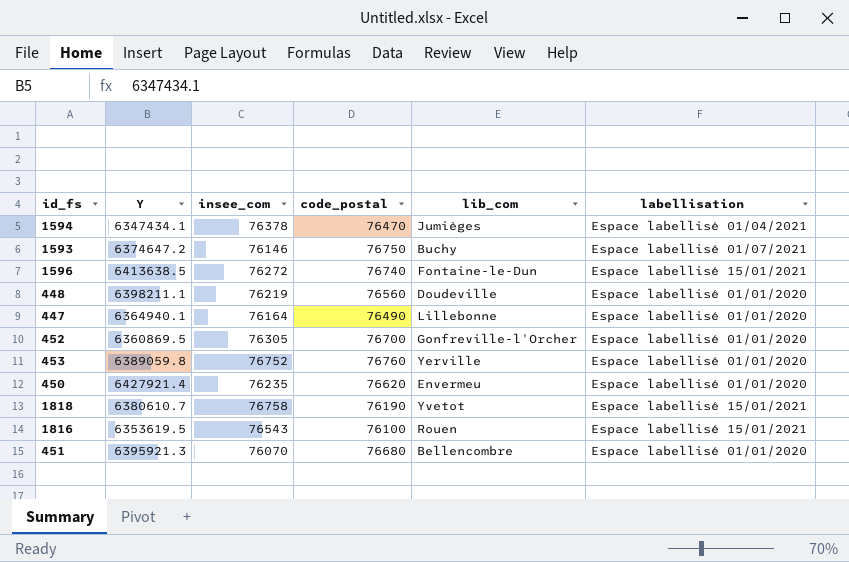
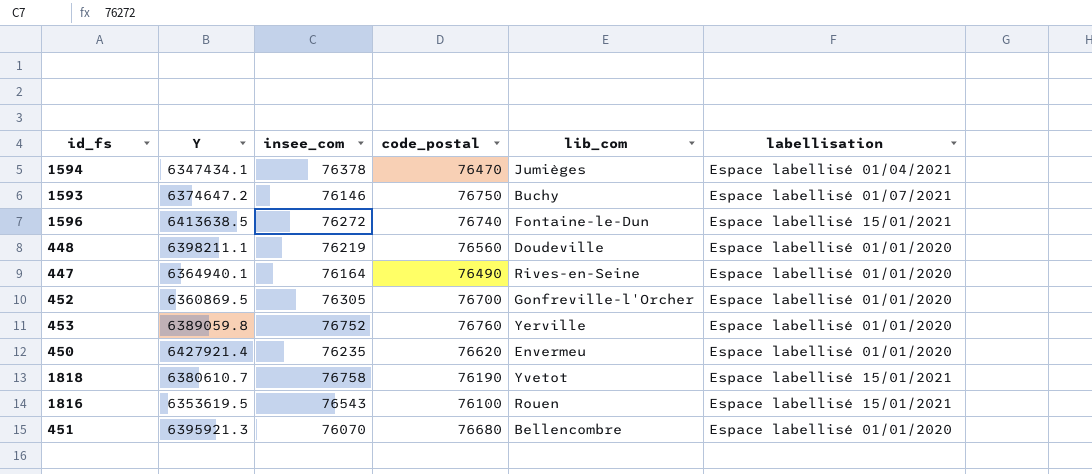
447 | lib_com: Lillebonne -> Rives-en-Seine

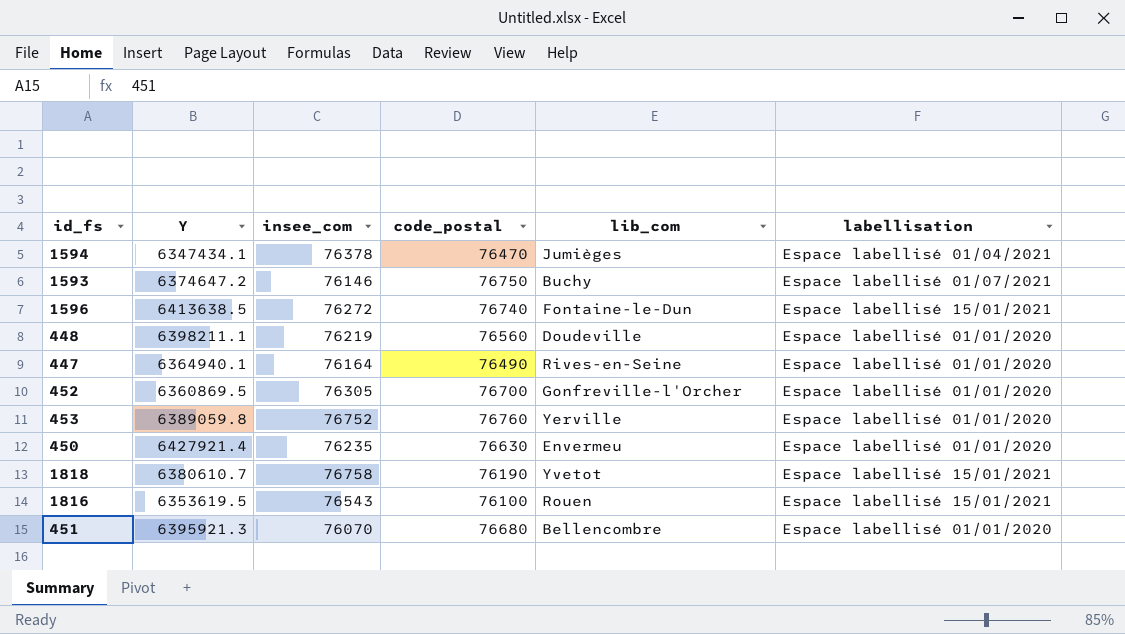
450 | code_postal: 76620 -> 76630

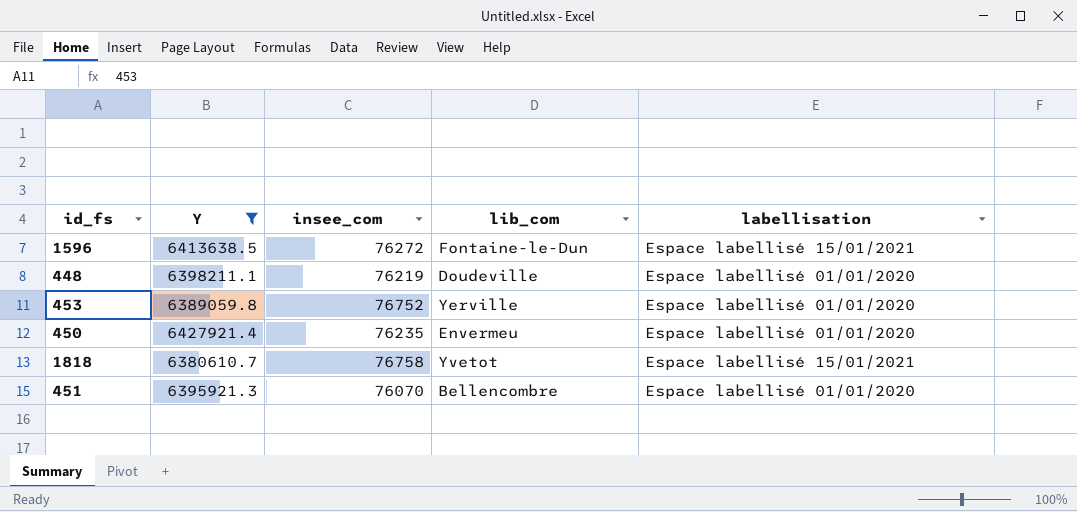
filter: none -> Y >= 6380610.7
column code_postal | position: 4 -> none

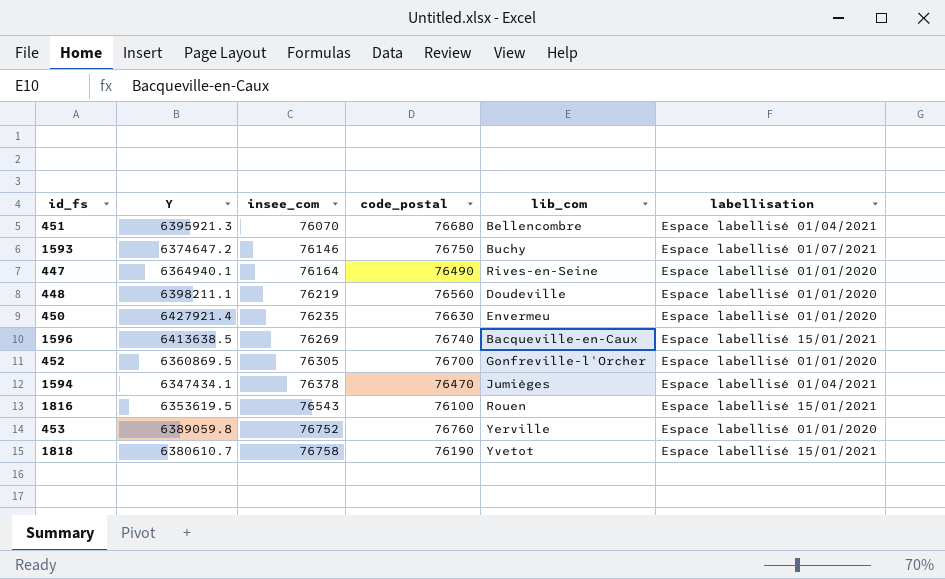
filter: Y >= 6380610.7 -> none
row order: none -> insee_com ascending
column code_postal | position: none -> 4
451 | labellisation: Espace labellisé 01/01/2020 -> Espace labellisé 01/04/2021
1596 | insee_com: 76272 -> 76269
1596 | lib_com: Fontaine-le-Dun -> Bacqueville-en-Caux

